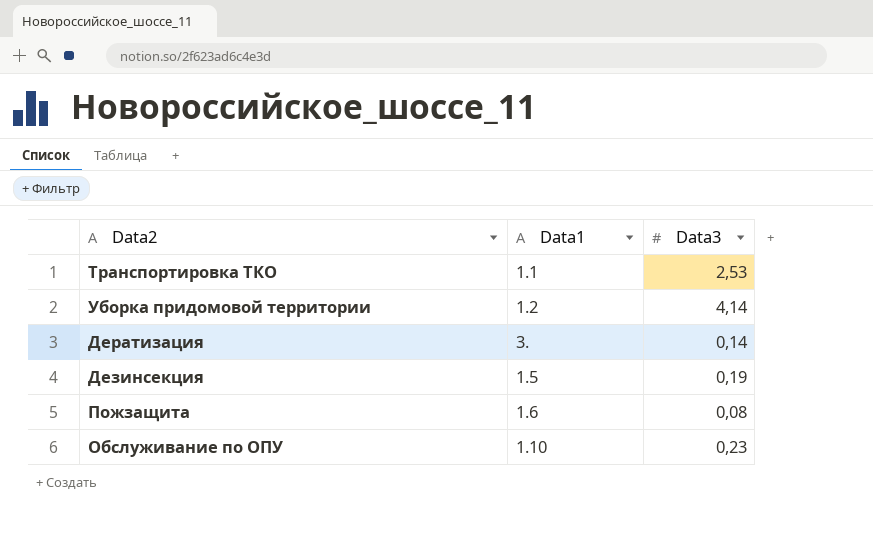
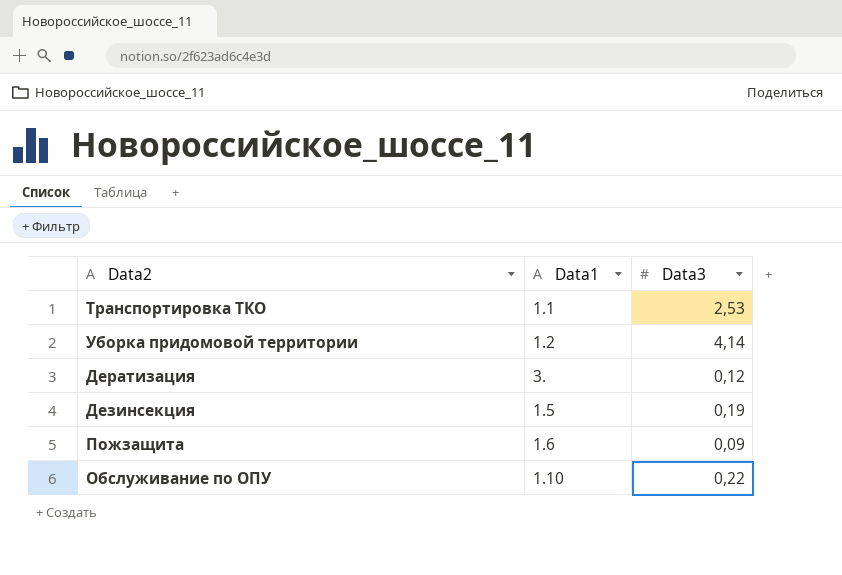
Дератизация | Data3: 0,14 -> 0,12
Пожзащита | Data3: 0,08 -> 0,09
Обслуживание по ОПУ | Data3: 0,23 -> 0,22

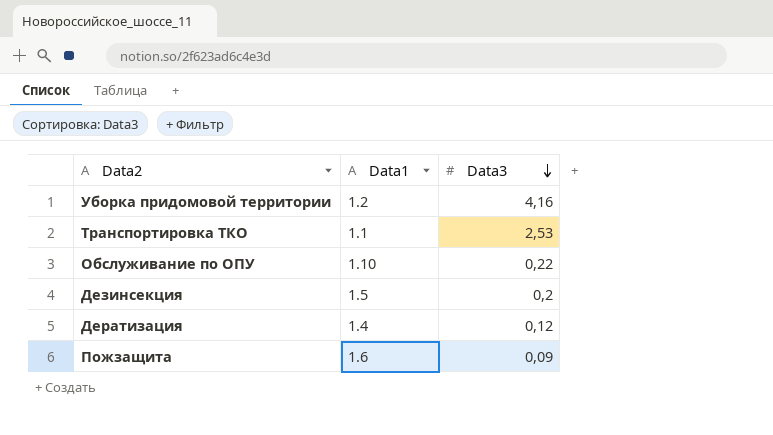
row order: none -> Data3 descending
Уборка придомовой территории | Data3: 4,14 -> 4,16
Дезинсекция | Data3: 0,19 -> 0,2
Дератизация | Data1: 3. -> 1.4

